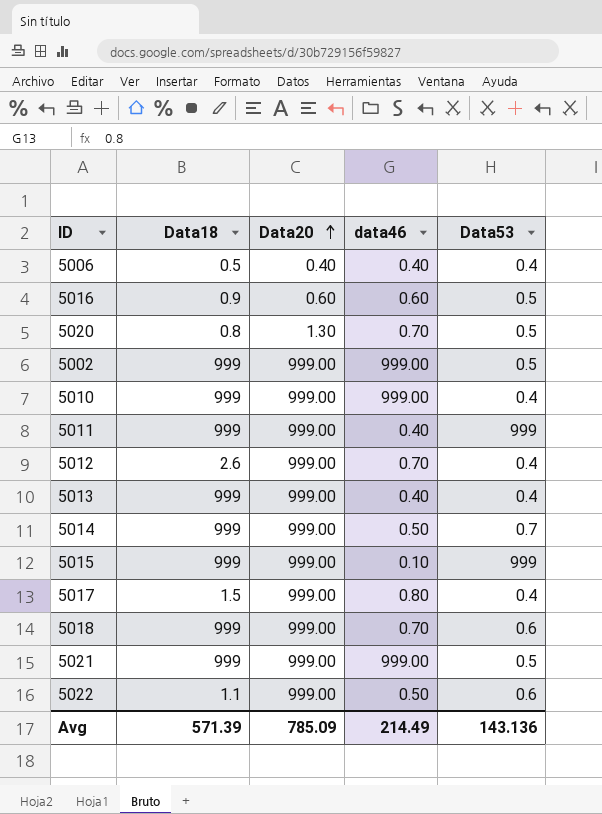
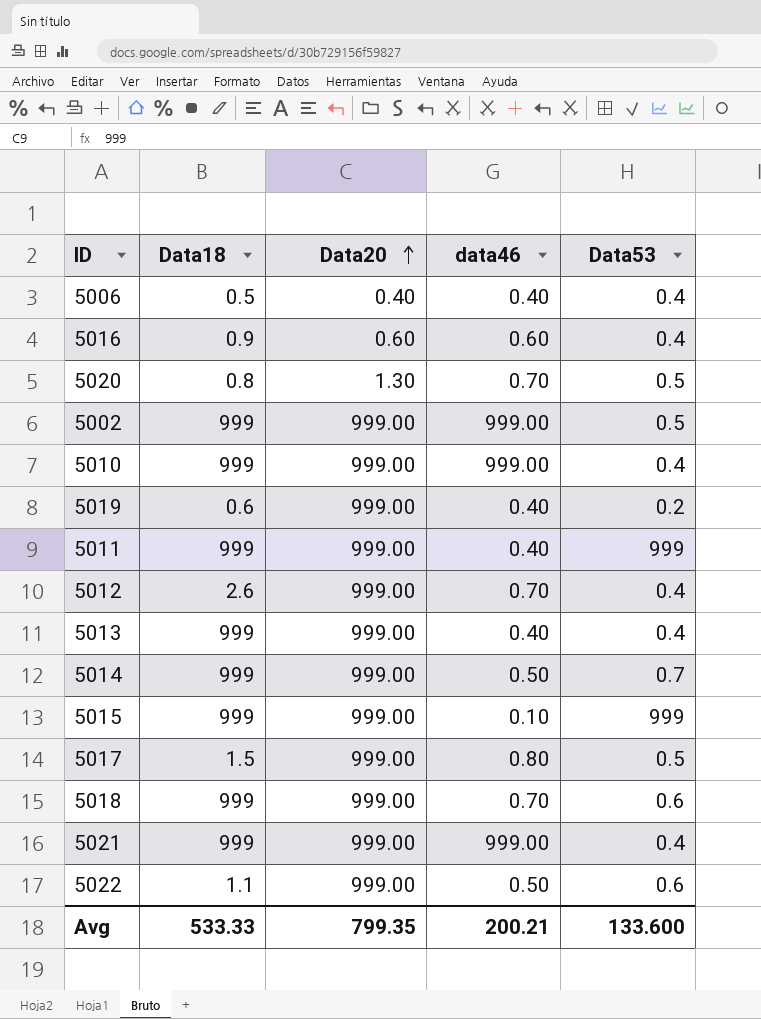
5016 | Data53: 0.5 -> 0.4
row 5019: none -> 0.6 | 999.00 | 0.40 | 0.2
5017 | Data53: 0.4 -> 0.5
5021 | Data53: 0.5 -> 0.4
Avg | Data18: 571.39 -> 533.33
Avg | Data20: 785.09 -> 799.35
Avg | data46: 214.49 -> 200.21
Avg | Data53: 143.136 -> 133.600

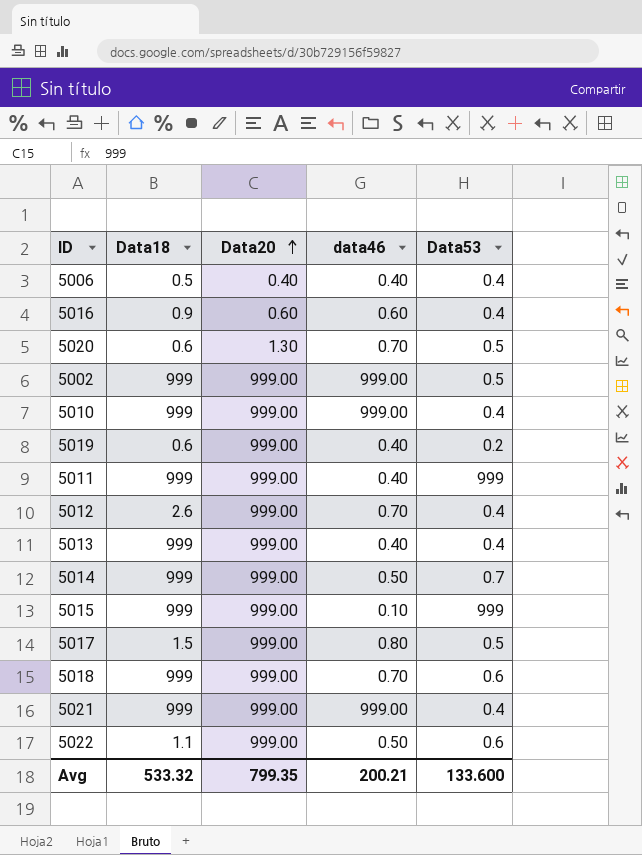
5020 | Data18: 0.8 -> 0.6
Avg | Data18: 533.33 -> 533.32

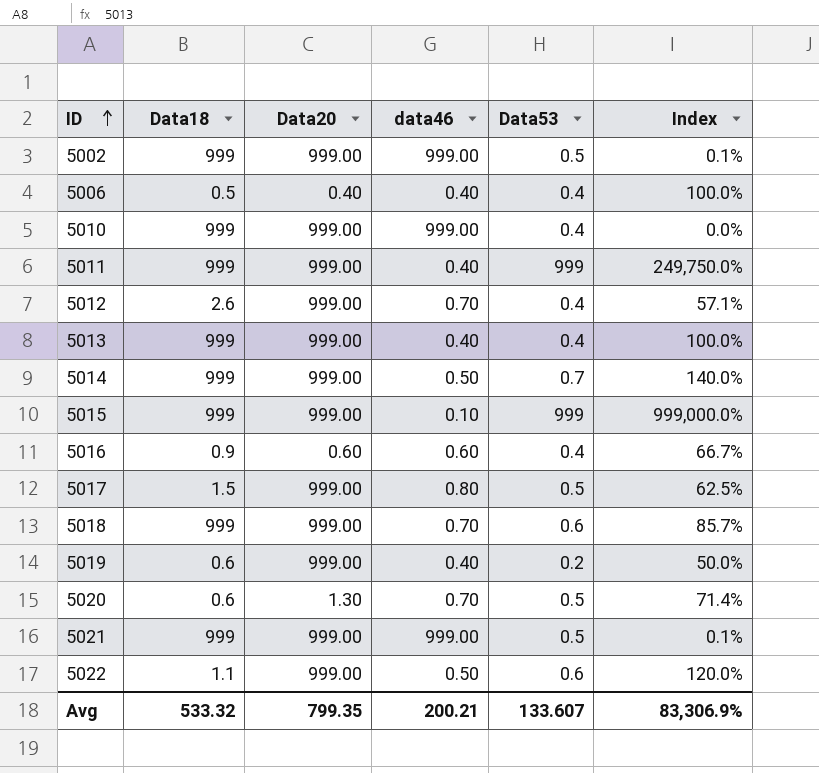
row order: Data20 ascending -> ID ascending
column Index | formula: none -> [Data53] / [data46]
5021 | Data53: 0.4 -> 0.5
Avg | Data53: 133.600 -> 133.607

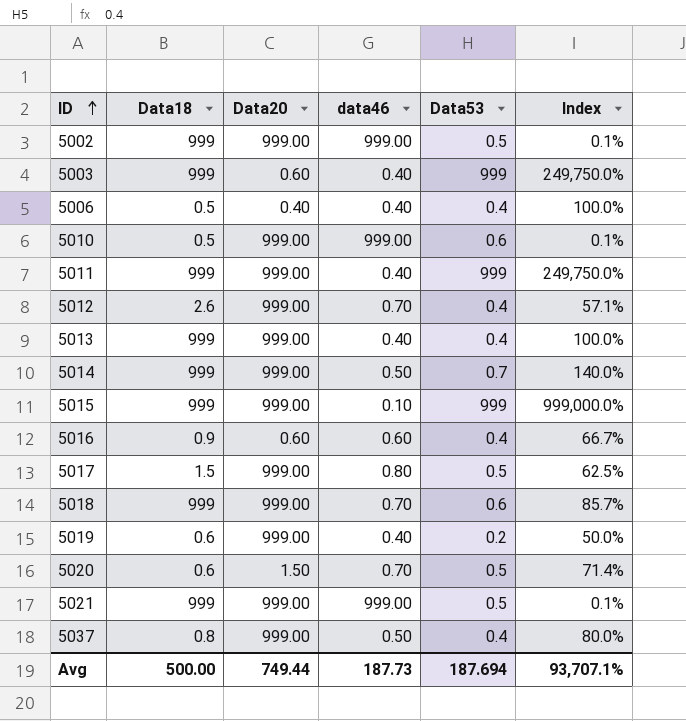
row 5022: 1.1 | 999.00 | 0.50 | 0.6 | 120.0% -> none
row 5003: none -> 999 | 0.60 | 0.40 | 999 | 249,750.0%
5010 | Data18: 999 -> 0.5
5010 | Data53: 0.4 -> 0.6
5010 | Index: 0.0% -> 0.1%
5020 | Data20: 1.30 -> 1.50
row 5037: none -> 0.8 | 999.00 | 0.50 | 0.4 | 80.0%
Avg | Data18: 533.32 -> 500.00
Avg | Data20: 799.35 -> 749.44
Avg | data46: 200.21 -> 187.73
Avg | Data53: 133.607 -> 187.694
Avg | Index: 83,306.9% -> 93,707.1%

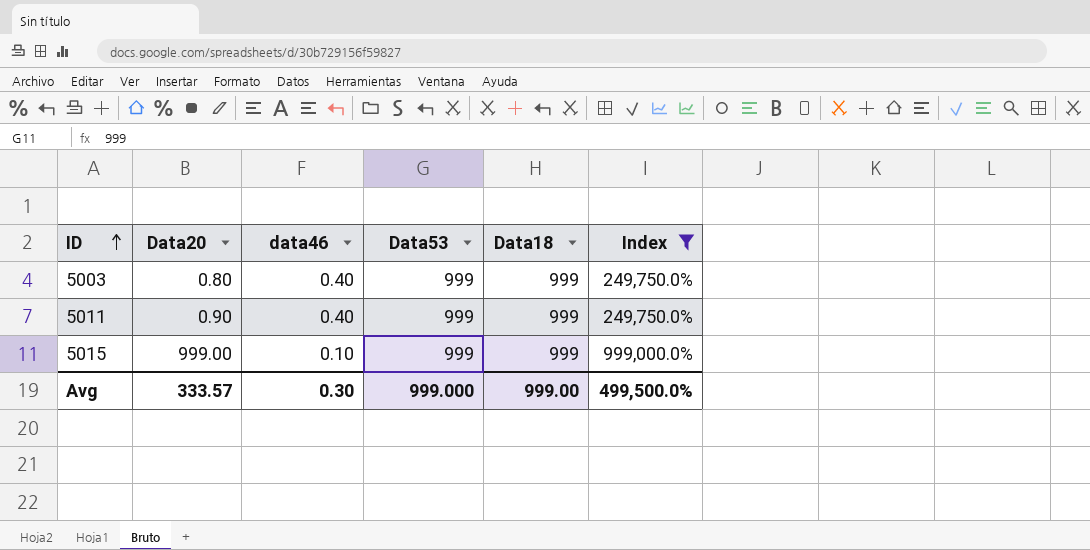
filter: none -> Index >= 249,750.0%
column Data18 | position: 2 -> 5
5003 | Data20: 0.60 -> 0.80
5011 | Data20: 999.00 -> 0.90
Avg | Data20: 749.44 -> 333.57
Avg | data46: 187.73 -> 0.30
Avg | Data53: 187.694 -> 999.000
Avg | Data18: 500.00 -> 999.00
Avg | Index: 93,707.1% -> 499,500.0%

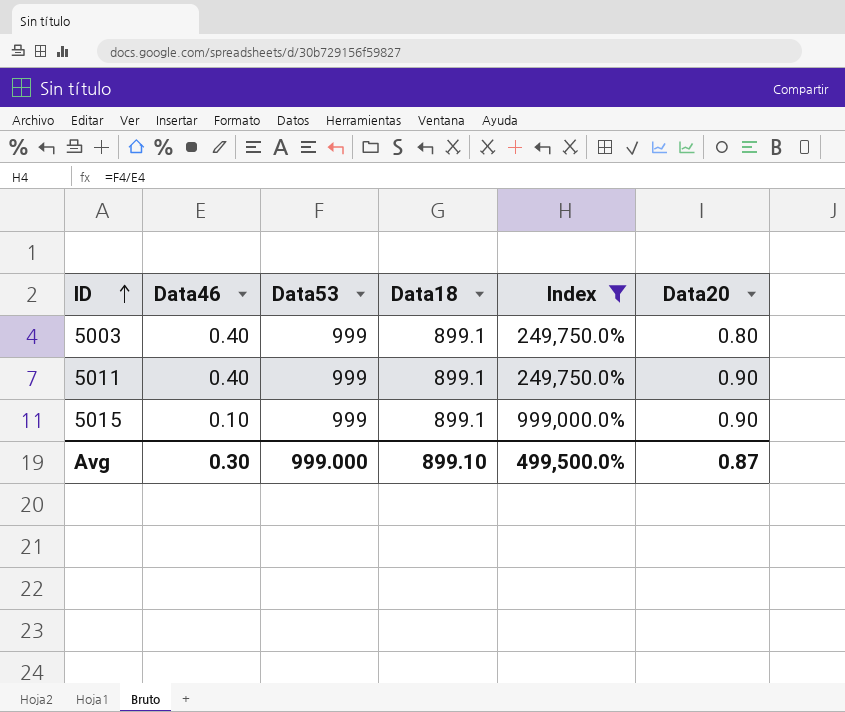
column name: data46 -> Data46
column Data20 | position: 2 -> 6
5003 | Data18: 999 -> 899.1
5011 | Data18: 999 -> 899.1
5015 | Data18: 999 -> 899.1
5015 | Data20: 999.00 -> 0.90
Avg | Data18: 999.00 -> 899.10
Avg | Data20: 333.57 -> 0.87

